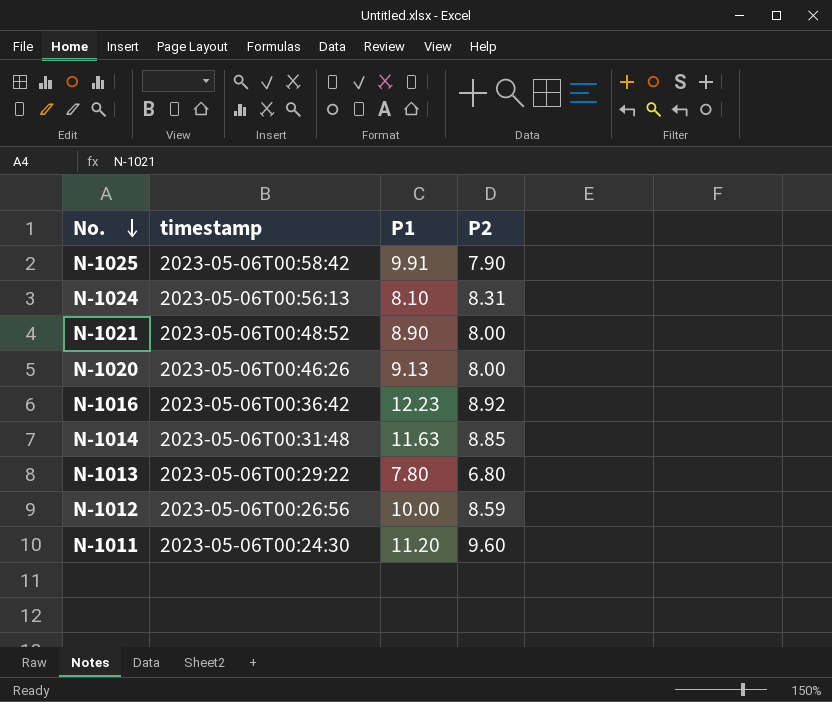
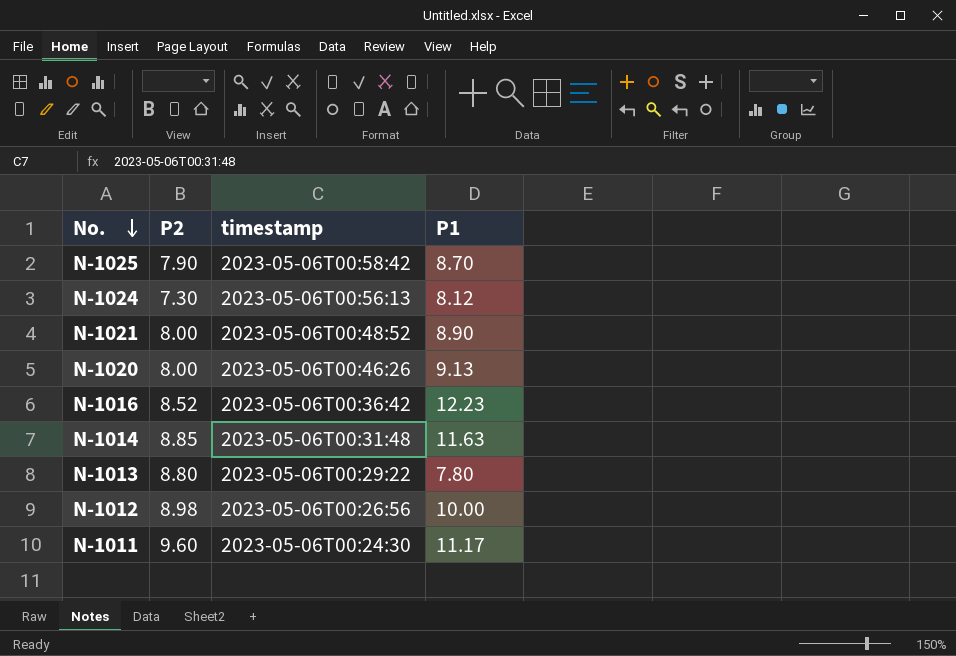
column P2 | position: 4 -> 2
N-1025 | P1: 9.91 -> 8.70
N-1024 | P2: 8.31 -> 7.30
N-1024 | P1: 8.10 -> 8.12
N-1016 | P2: 8.92 -> 8.52
N-1013 | P2: 6.80 -> 8.80
N-1012 | P2: 8.59 -> 8.98
N-1011 | P1: 11.20 -> 11.17

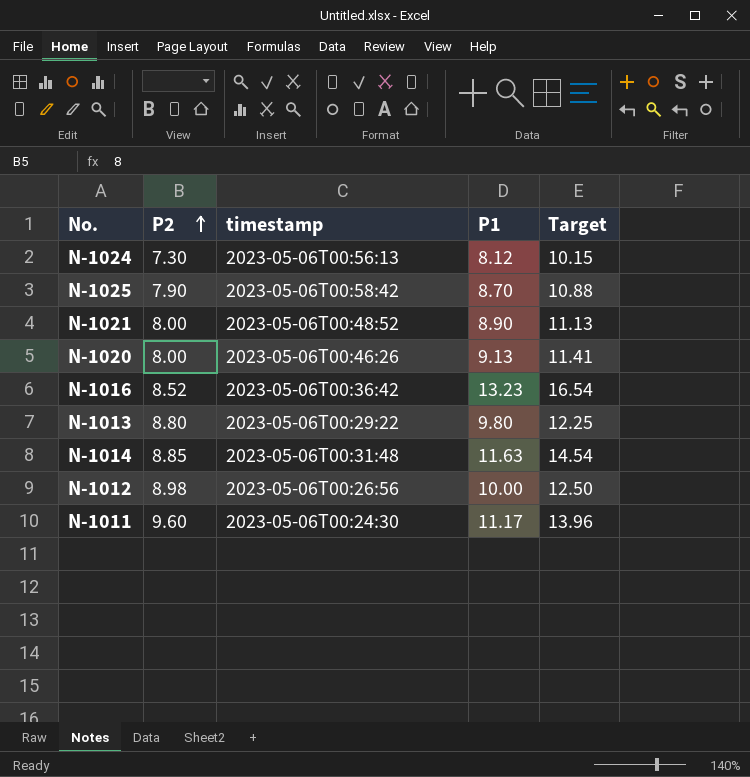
row order: No. descending -> P2 ascending
column Target | formula: none -> [P1] * 1.25
N-1016 | P1: 12.23 -> 13.23
N-1013 | P1: 7.80 -> 9.80

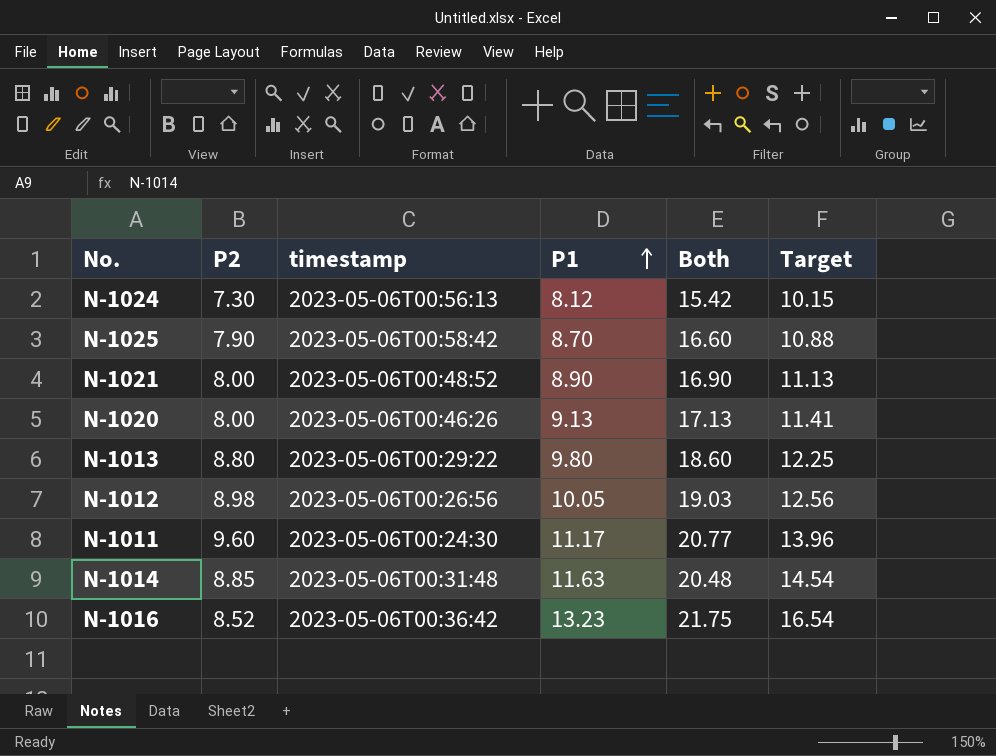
row order: P2 ascending -> P1 ascending
column Both | formula: none -> [P2] + [P1]
N-1012 | P1: 10.00 -> 10.05
N-1012 | Target: 12.50 -> 12.56

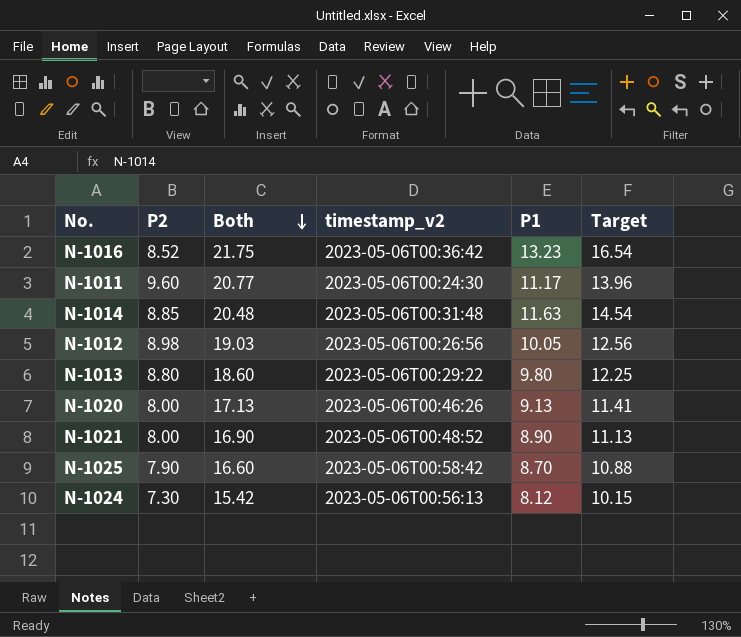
row order: P1 ascending -> Both descending
column Both | position: 5 -> 3
column name: timestamp -> timestamp_v2

